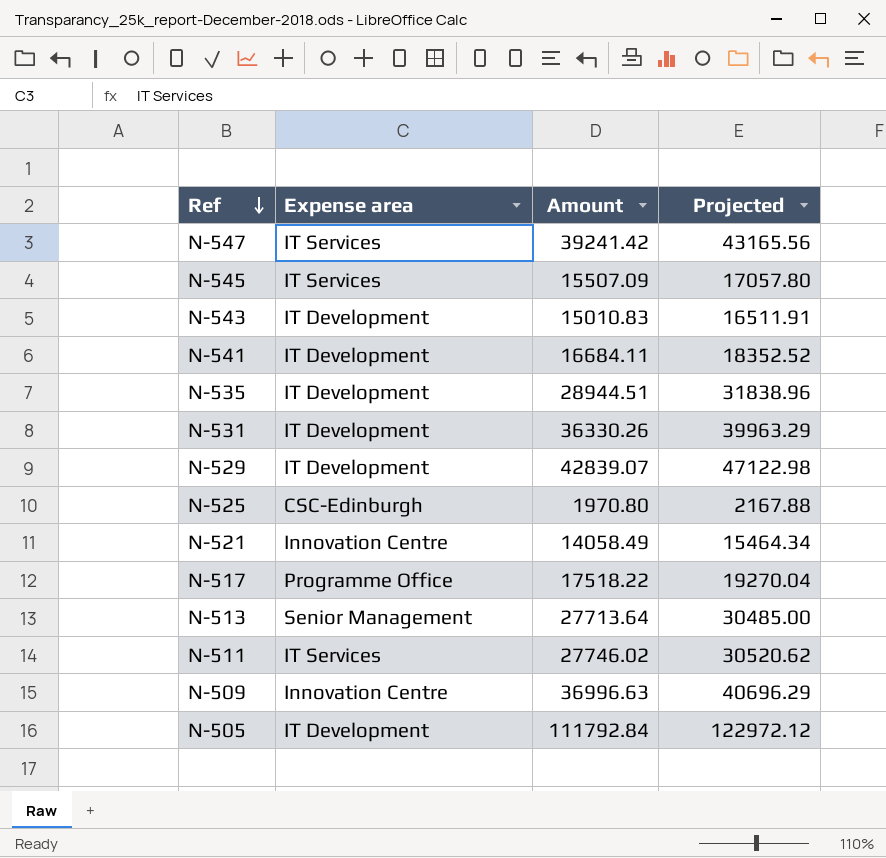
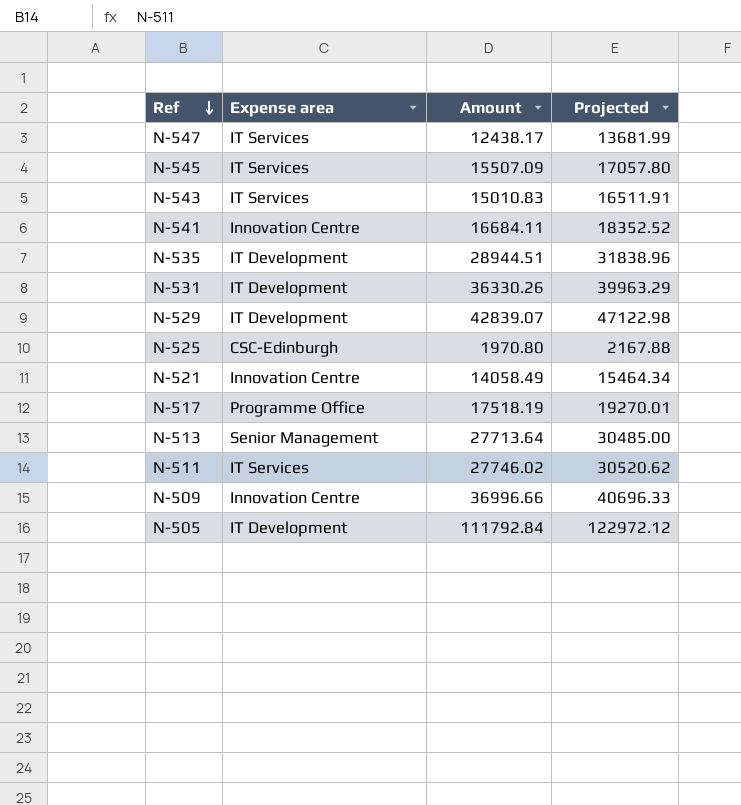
N-547 | Amount: 39241.42 -> 12438.17
N-547 | Projected: 43165.56 -> 13681.99
N-543 | Expense area: IT Development -> IT Services
N-541 | Expense area: IT Development -> Innovation Centre
N-517 | Amount: 17518.22 -> 17518.19
N-517 | Projected: 19270.04 -> 19270.01
N-509 | Amount: 36996.63 -> 36996.66
N-509 | Projected: 40696.29 -> 40696.33

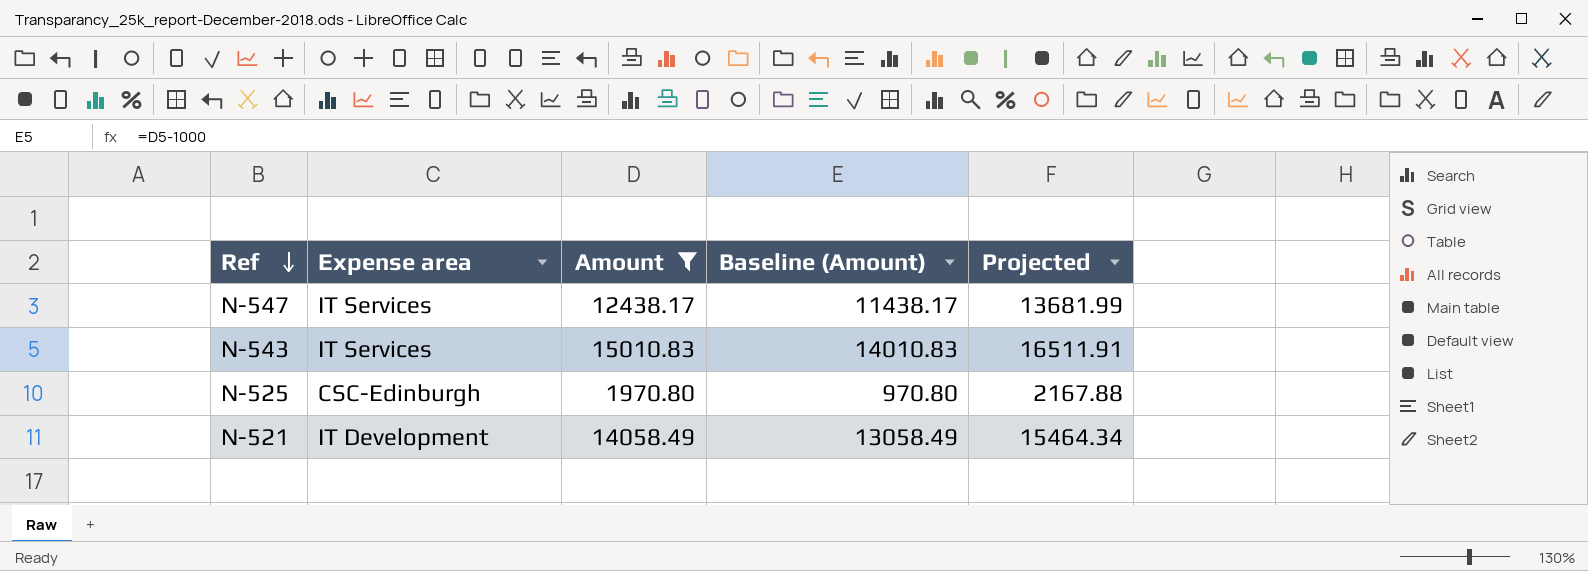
filter: none -> Amount <= 15010.83
column Baseline (Amount) | formula: none -> [Amount] - 1000
N-521 | Expense area: Innovation Centre -> IT Development

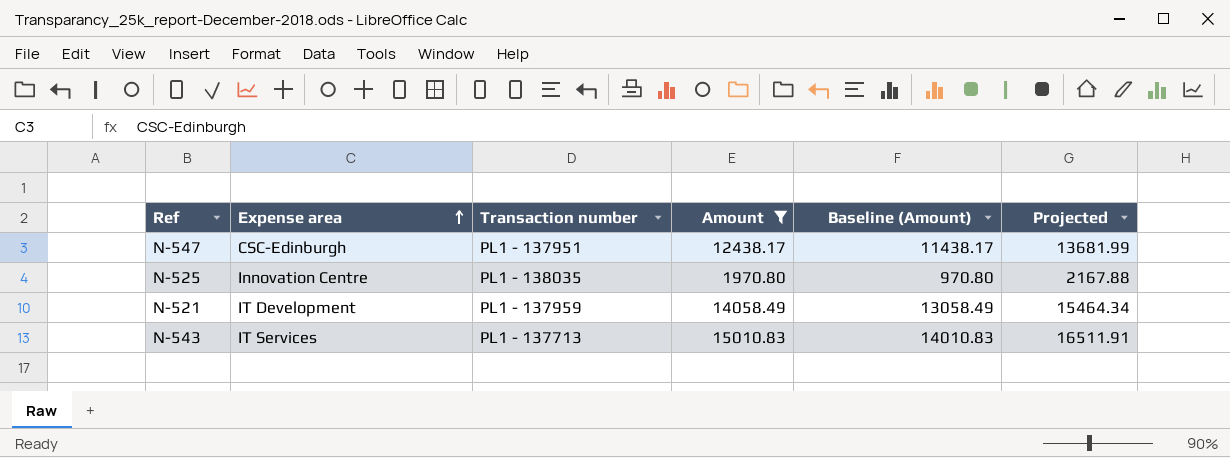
row order: Ref descending -> Expense area ascending
column Transaction number | position: none -> 3
N-547 | Expense area: IT Services -> CSC-Edinburgh
N-525 | Expense area: CSC-Edinburgh -> Innovation Centre

